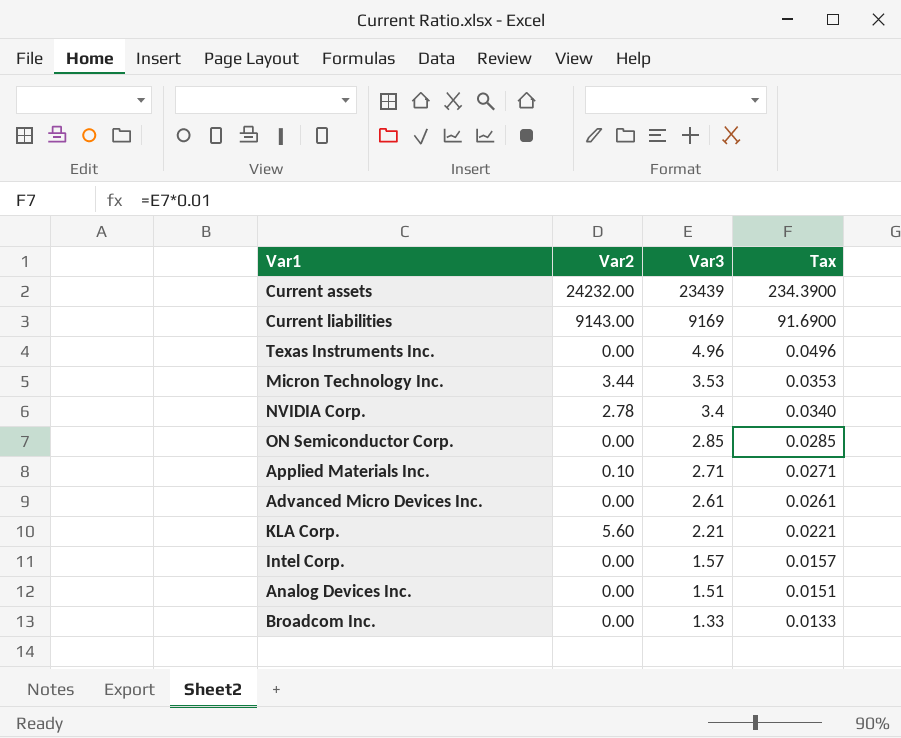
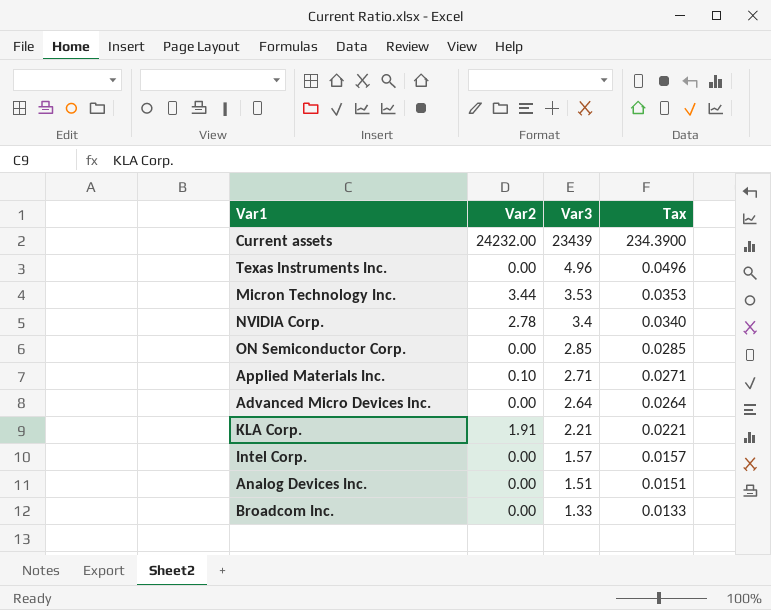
row Current liabilities: 9143.00 | 9169 | 91.6900 -> none
Advanced Micro Devices Inc. | Var3: 2.61 -> 2.64
Advanced Micro Devices Inc. | Tax: 0.0261 -> 0.0264
KLA Corp. | Var2: 5.60 -> 1.91

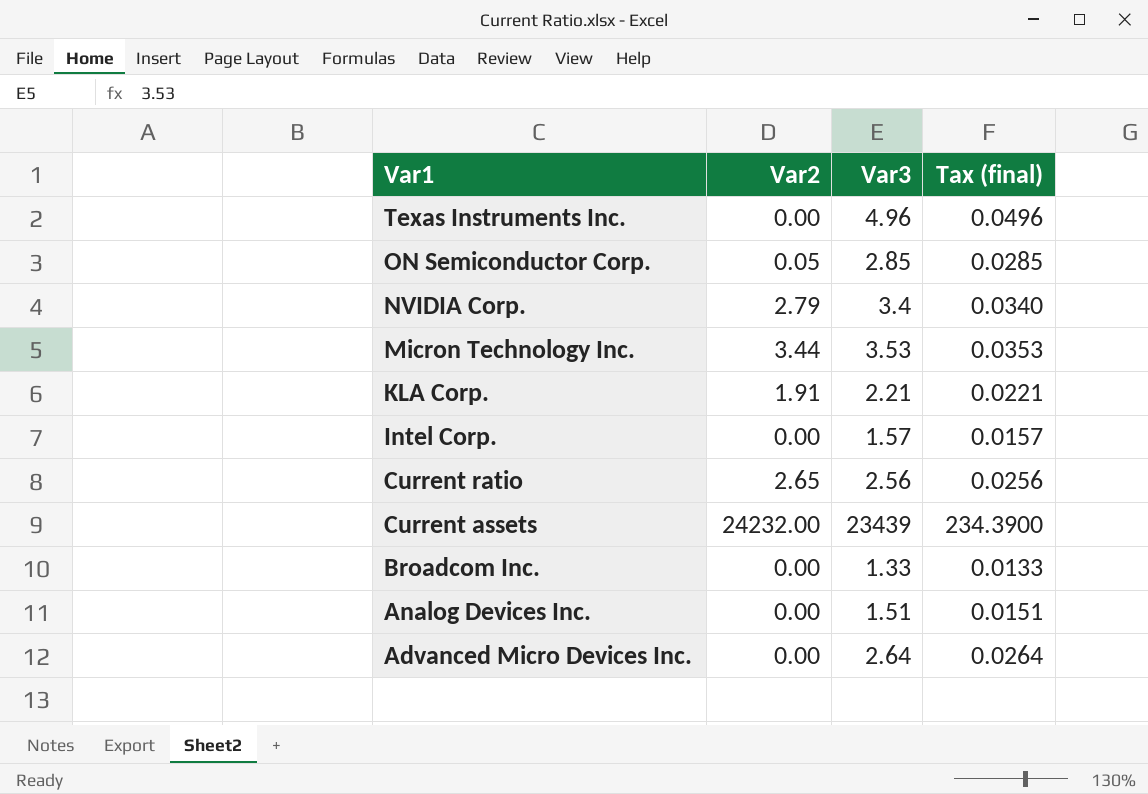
row order: Var3 descending -> Var1 descending
column name: Tax -> Tax (final)
row Applied Materials Inc.: 0.10 | 2.71 | 0.0271 -> none
ON Semiconductor Corp. | Var2: 0.00 -> 0.05
NVIDIA Corp. | Var2: 2.78 -> 2.79
row Current ratio: none -> 2.65 | 2.56 | 0.0256

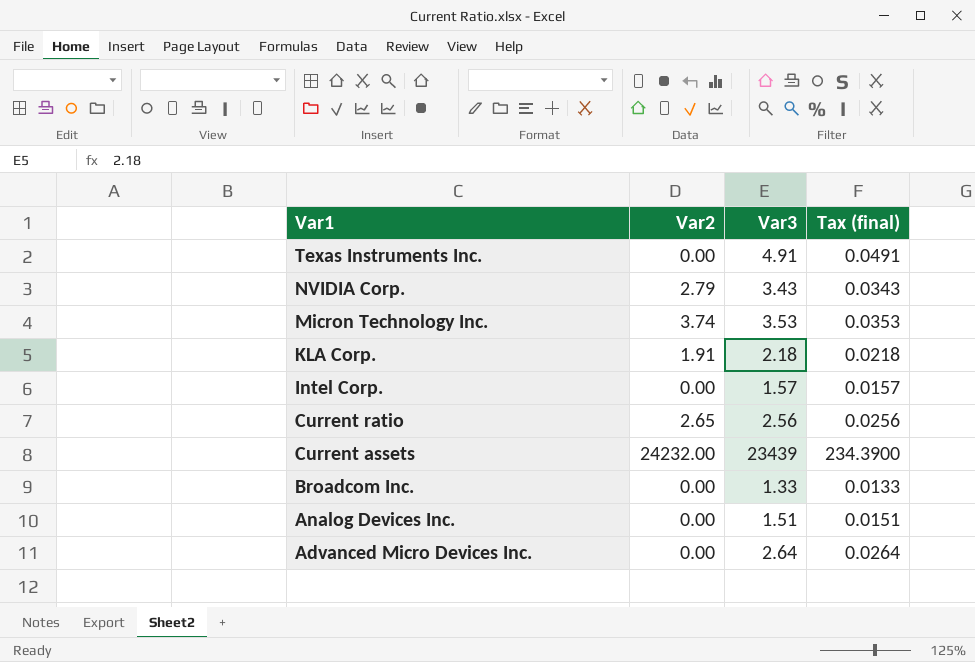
row ON Semiconductor Corp.: 0.05 | 2.85 | 0.0285 -> none
Texas Instruments Inc. | Var3: 4.96 -> 4.91
Texas Instruments Inc. | Tax (final): 0.0496 -> 0.0491
NVIDIA Corp. | Var3: 3.4 -> 3.43
NVIDIA Corp. | Tax (final): 0.0340 -> 0.0343
Micron Technology Inc. | Var2: 3.44 -> 3.74
KLA Corp. | Var3: 2.21 -> 2.18
KLA Corp. | Tax (final): 0.0221 -> 0.0218

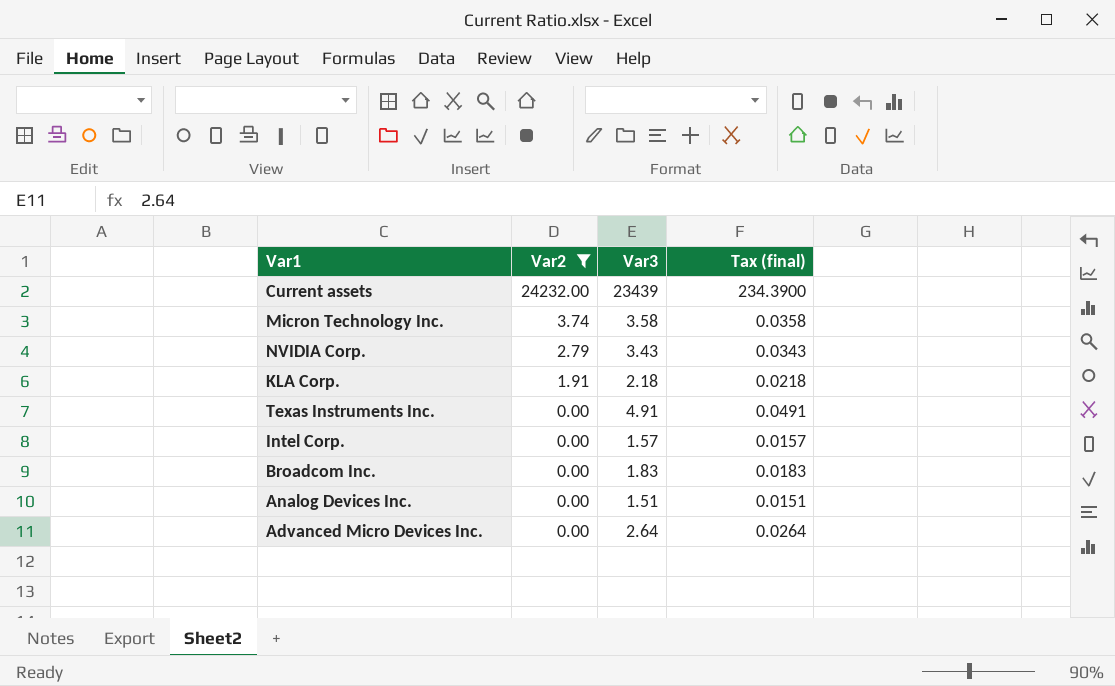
filter: none -> Var2 != 2.65
row order: Var1 descending -> Var2 descending
Micron Technology Inc. | Var3: 3.53 -> 3.58
Micron Technology Inc. | Tax (final): 0.0353 -> 0.0358
Broadcom Inc. | Var3: 1.33 -> 1.83
Broadcom Inc. | Tax (final): 0.0133 -> 0.0183

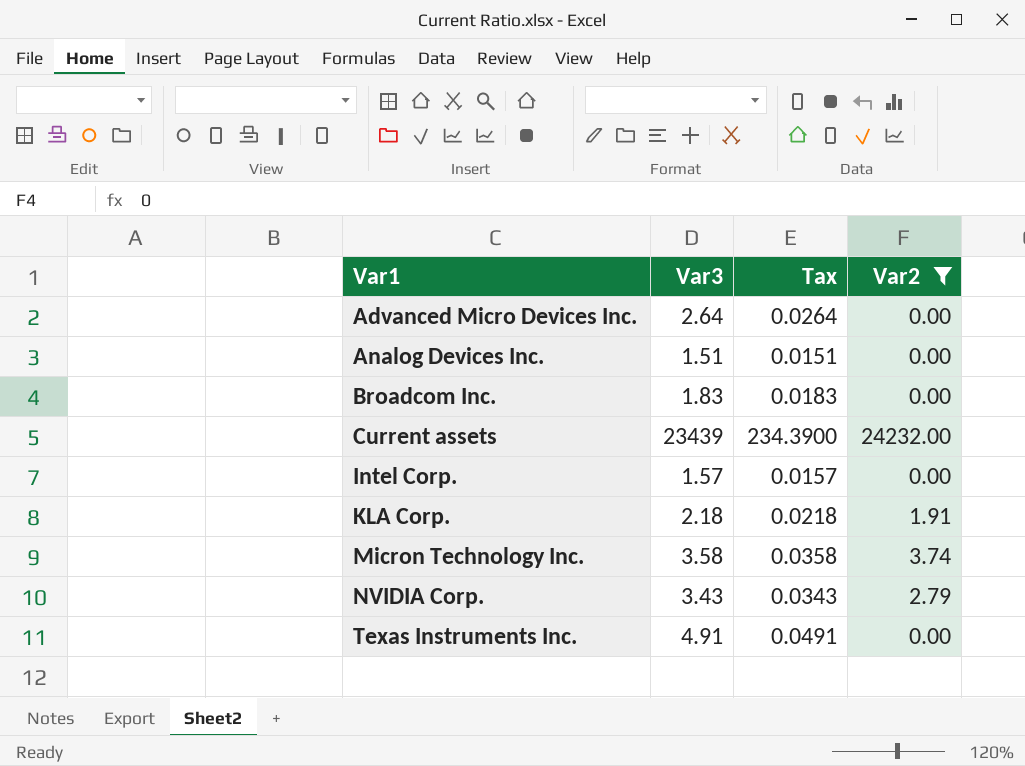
row order: Var2 descending -> Var1 ascending
column name: Tax (final) -> Tax
column Var2 | position: 2 -> 4

